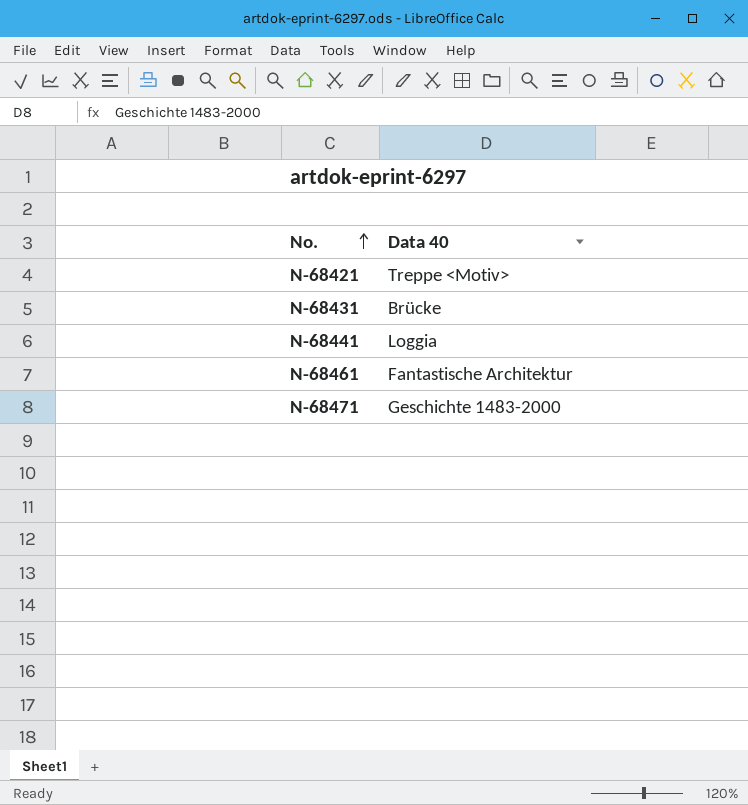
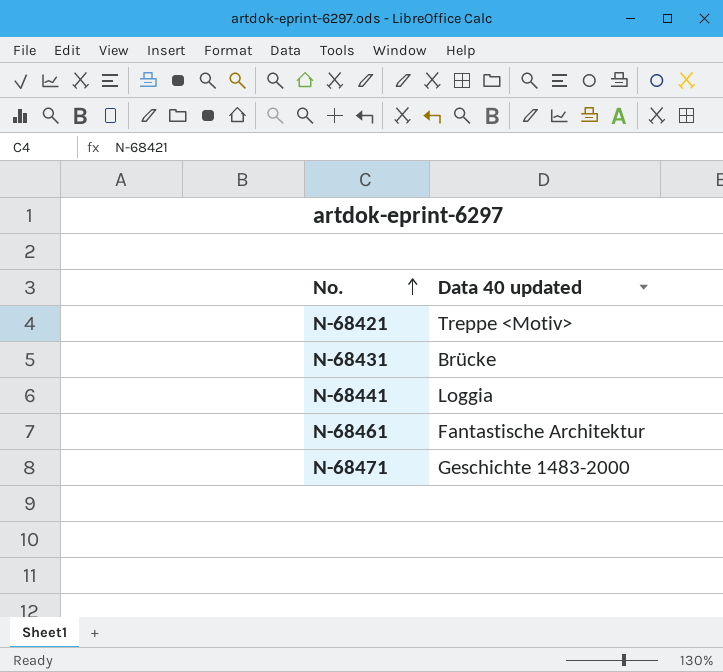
column name: Data 40 -> Data 40 updated

